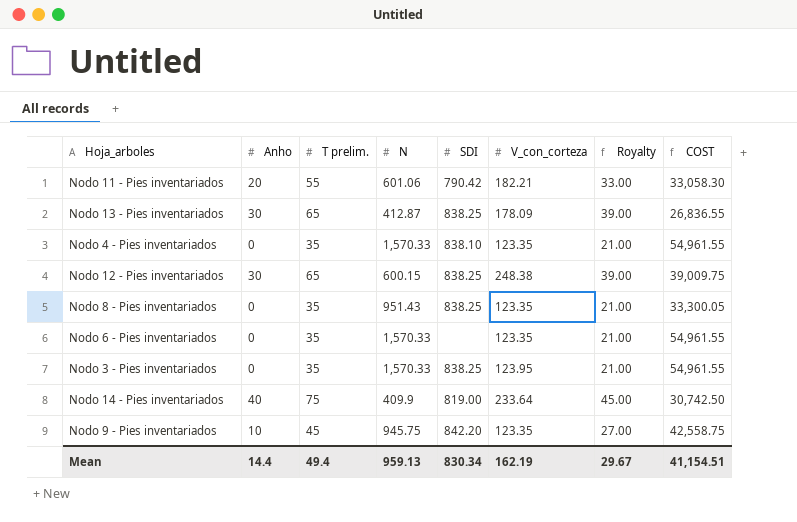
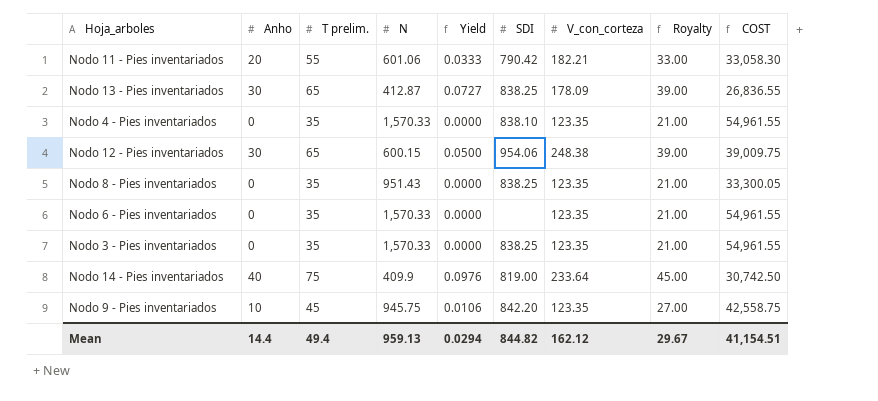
column Yield | formula: none -> [Anho] / [N]
Nodo 12 - Pies inventariados | SDI: 838.25 -> 954.06
Nodo 3 - Pies inventariados | V_con_corteza: 123.95 -> 123.35
Mean | SDI: 830.34 -> 844.82
Mean | V_con_corteza: 162.19 -> 162.12

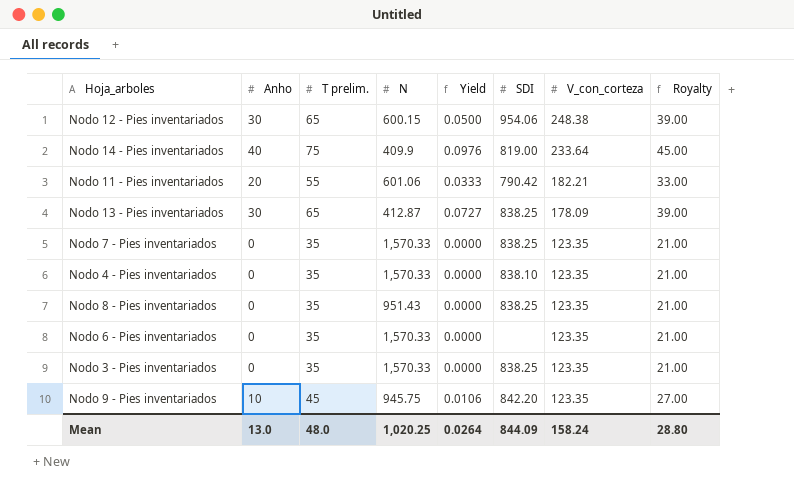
row order: none -> V_con_corteza descending
column COST | formula: [T prelim.] * [N] -> none
row Nodo 7 - Pies inventariados: none -> 0 | 35 | 1,570.33 | 0.0000 | 838.25 | 123.35 | 21.00
Mean | Anho: 14.4 -> 13.0
Mean | T prelim.: 49.4 -> 48.0
Mean | N: 959.13 -> 1,020.25
Mean | Yield: 0.0294 -> 0.0264
Mean | SDI: 844.82 -> 844.09
Mean | V_con_corteza: 162.12 -> 158.24
Mean | Royalty: 29.67 -> 28.80

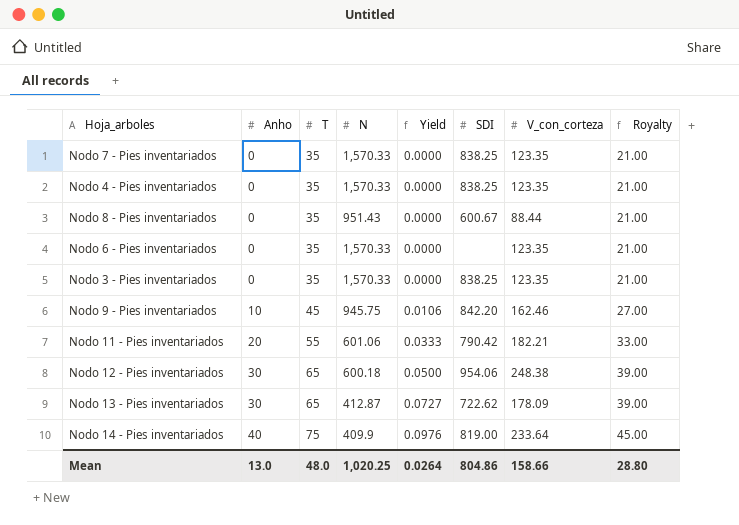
row order: V_con_corteza descending -> Anho ascending
column name: T prelim. -> T
Nodo 4 - Pies inventariados | SDI: 838.10 -> 838.25
Nodo 8 - Pies inventariados | SDI: 838.25 -> 600.67
Nodo 8 - Pies inventariados | V_con_corteza: 123.35 -> 88.44
Nodo 9 - Pies inventariados | V_con_corteza: 123.35 -> 162.46
Nodo 12 - Pies inventariados | N: 600.15 -> 600.18
Nodo 13 - Pies inventariados | SDI: 838.25 -> 722.62
Mean | SDI: 844.09 -> 804.86
Mean | V_con_corteza: 158.24 -> 158.66

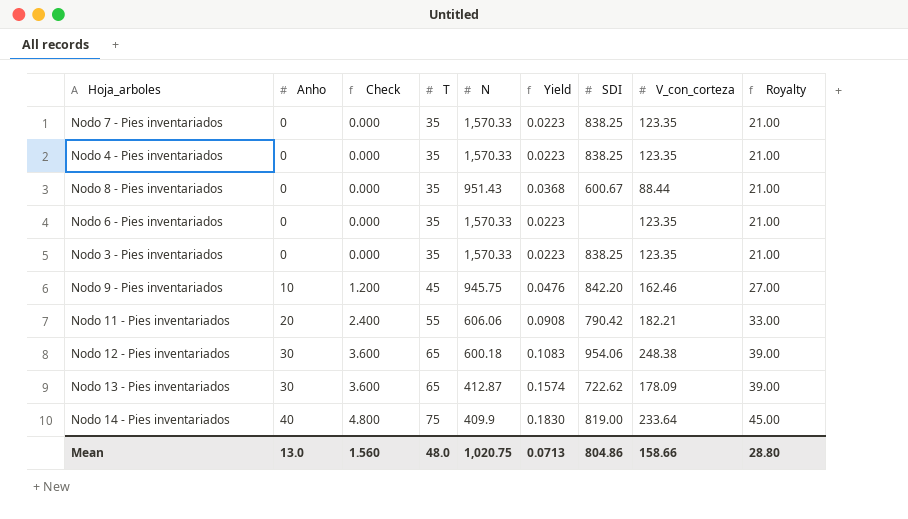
column Check | formula: none -> [Anho] * 0.12
column Yield | formula: [Anho] / [N] -> [T] / [N]
Nodo 11 - Pies inventariados | N: 601.06 -> 606.06
Mean | N: 1,020.25 -> 1,020.75
Mean | Yield: 0.0264 -> 0.0713

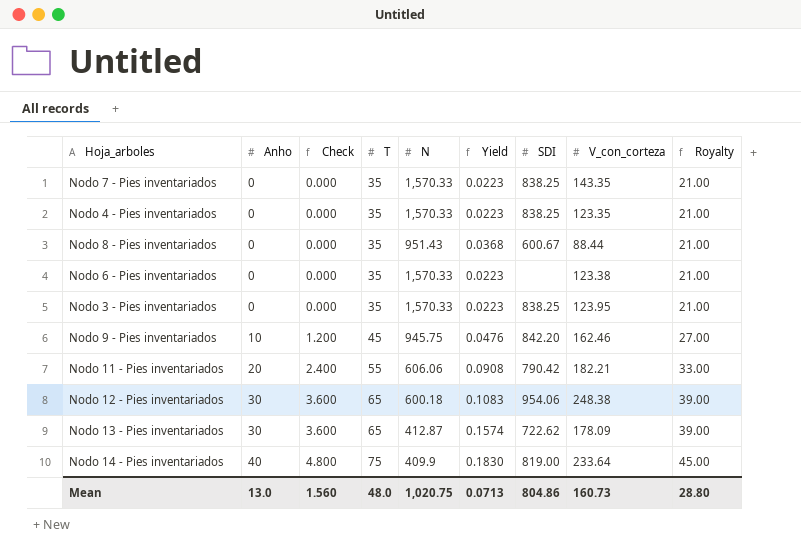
Nodo 7 - Pies inventariados | V_con_corteza: 123.35 -> 143.35
Nodo 6 - Pies inventariados | V_con_corteza: 123.35 -> 123.38
Nodo 3 - Pies inventariados | V_con_corteza: 123.35 -> 123.95
Mean | V_con_corteza: 158.66 -> 160.73

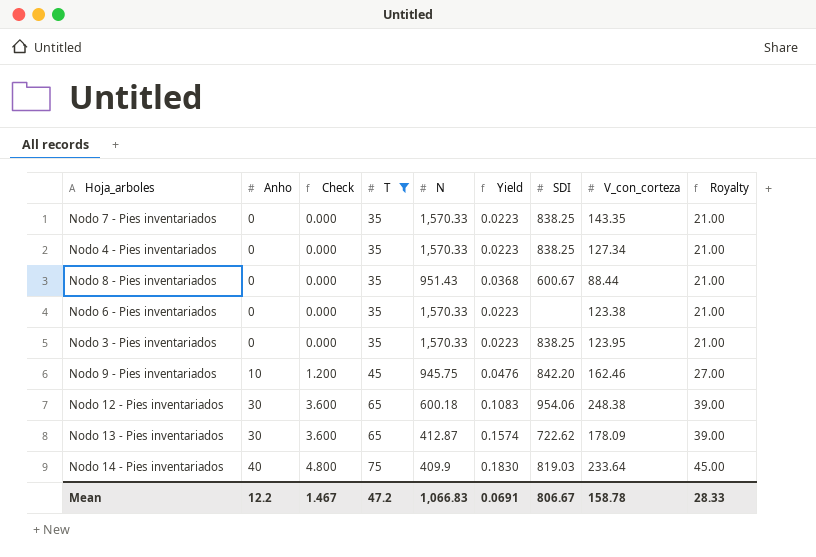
filter: none -> T != 55
Nodo 4 - Pies inventariados | V_con_corteza: 123.35 -> 127.34
Nodo 14 - Pies inventariados | SDI: 819.00 -> 819.03
Mean | Anho: 13.0 -> 12.2
Mean | Check: 1.560 -> 1.467
Mean | T: 48.0 -> 47.2
Mean | N: 1,020.75 -> 1,066.83
Mean | Yield: 0.0713 -> 0.0691
Mean | SDI: 804.86 -> 806.67
Mean | V_con_corteza: 160.73 -> 158.78
Mean | Royalty: 28.80 -> 28.33

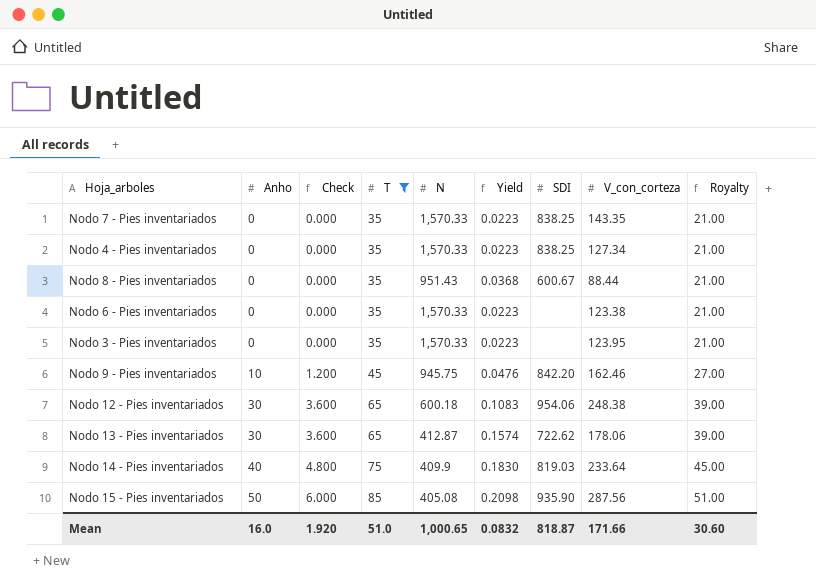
Nodo 3 - Pies inventariados | SDI: 838.25 -> none
Nodo 13 - Pies inventariados | V_con_corteza: 178.09 -> 178.06
row Nodo 15 - Pies inventariados: none -> 50 | 6.000 | 85 | 405.08 | 0.2098 | 935.90 | 287.56 | 51.00
Mean | Anho: 12.2 -> 16.0
Mean | Check: 1.467 -> 1.920
Mean | T: 47.2 -> 51.0
Mean | N: 1,066.83 -> 1,000.65
Mean | Yield: 0.0691 -> 0.0832
Mean | SDI: 806.67 -> 818.87
Mean | V_con_corteza: 158.78 -> 171.66
Mean | Royalty: 28.33 -> 30.60

